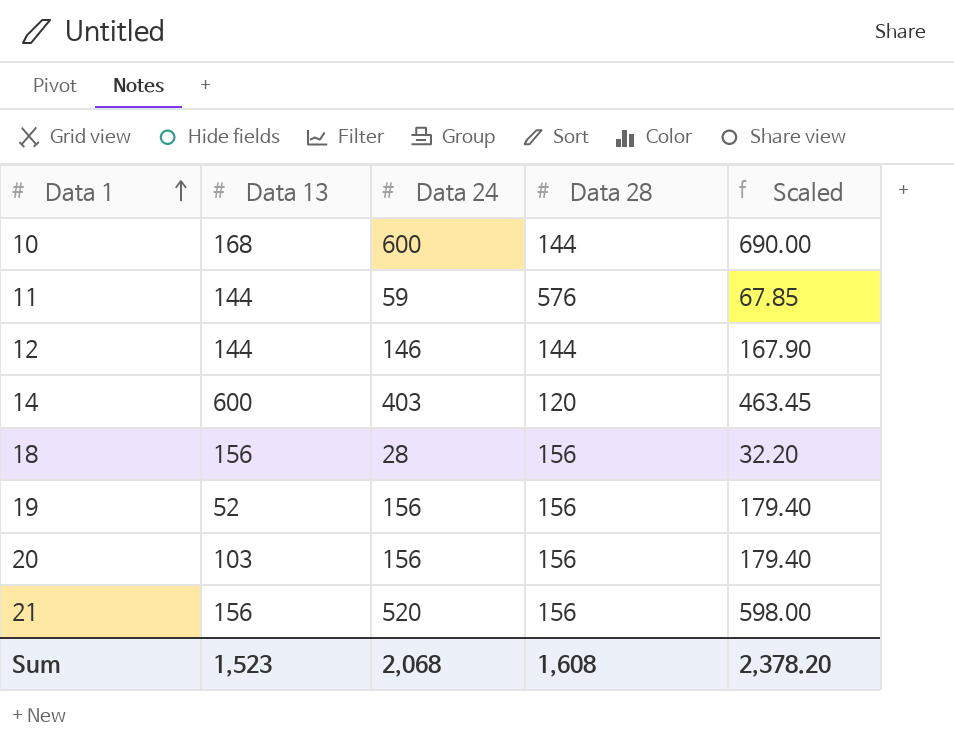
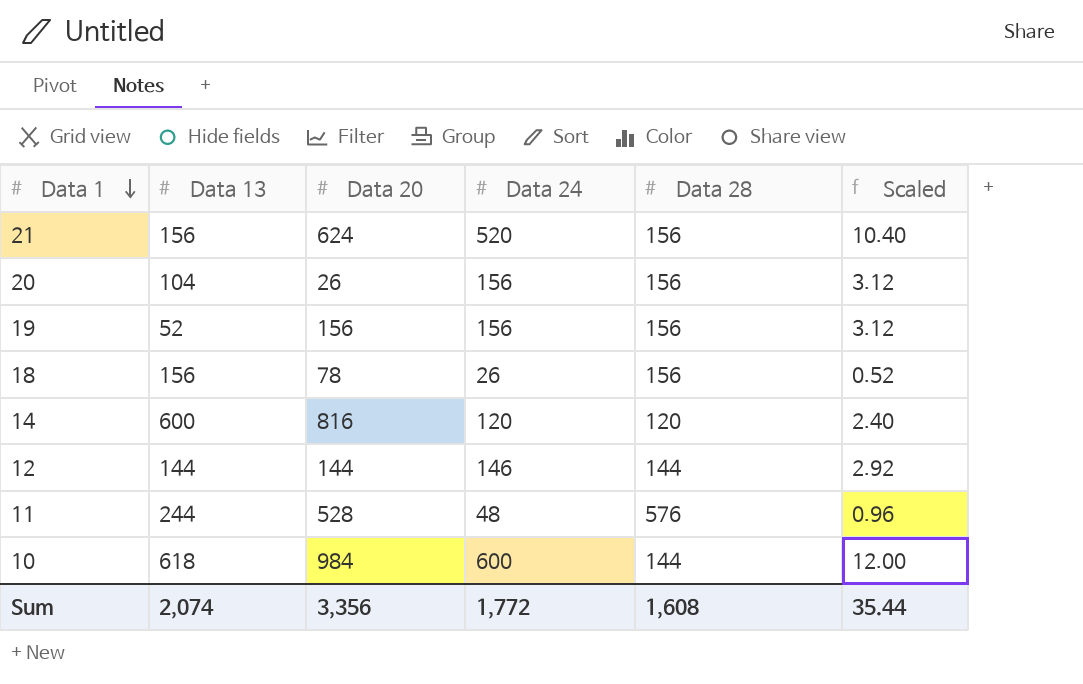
row order: Data 1 ascending -> Data 1 descending
column Data 20 | position: none -> 3
column Scaled | formula: [Data 24] * 1.15 -> [Data 24] * 0.02
20 | Data 13: 103 -> 104
18 | Data 24: 28 -> 26
14 | Data 24: 403 -> 120
11 | Data 13: 144 -> 244
11 | Data 24: 59 -> 48
10 | Data 13: 168 -> 618
Sum | Data 13: 1,523 -> 2,074
Sum | Data 24: 2,068 -> 1,772
Sum | Scaled: 2,378.20 -> 35.44

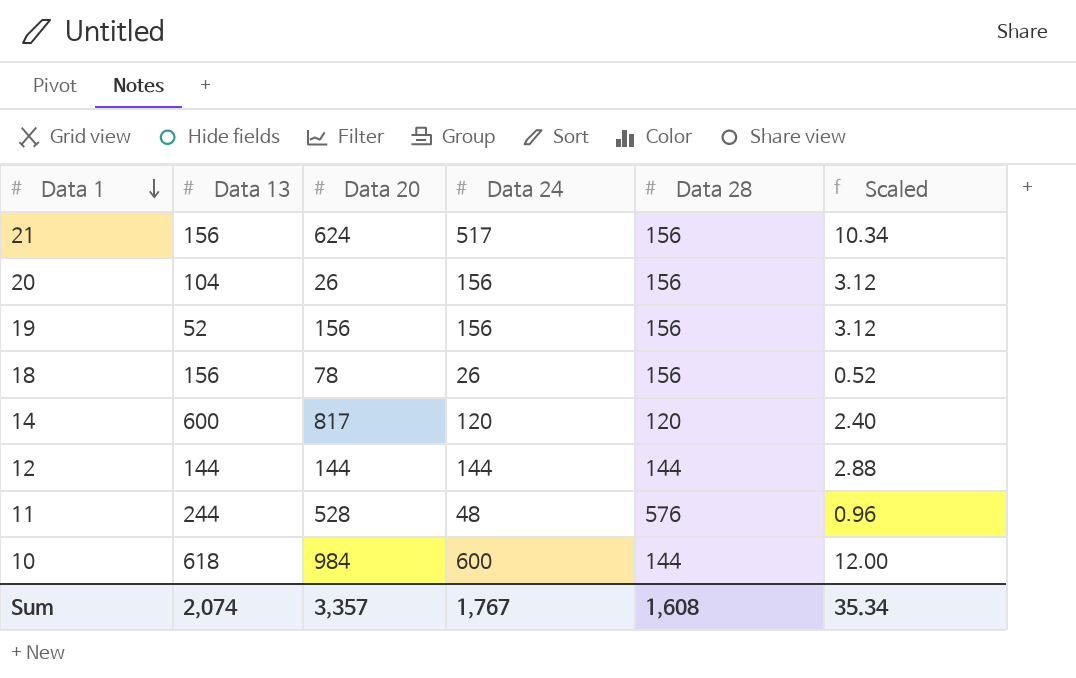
21 | Data 24: 520 -> 517
21 | Scaled: 10.40 -> 10.34
14 | Data 20: 816 -> 817
12 | Data 24: 146 -> 144
12 | Scaled: 2.92 -> 2.88
Sum | Data 20: 3,356 -> 3,357
Sum | Data 24: 1,772 -> 1,767
Sum | Scaled: 35.44 -> 35.34

